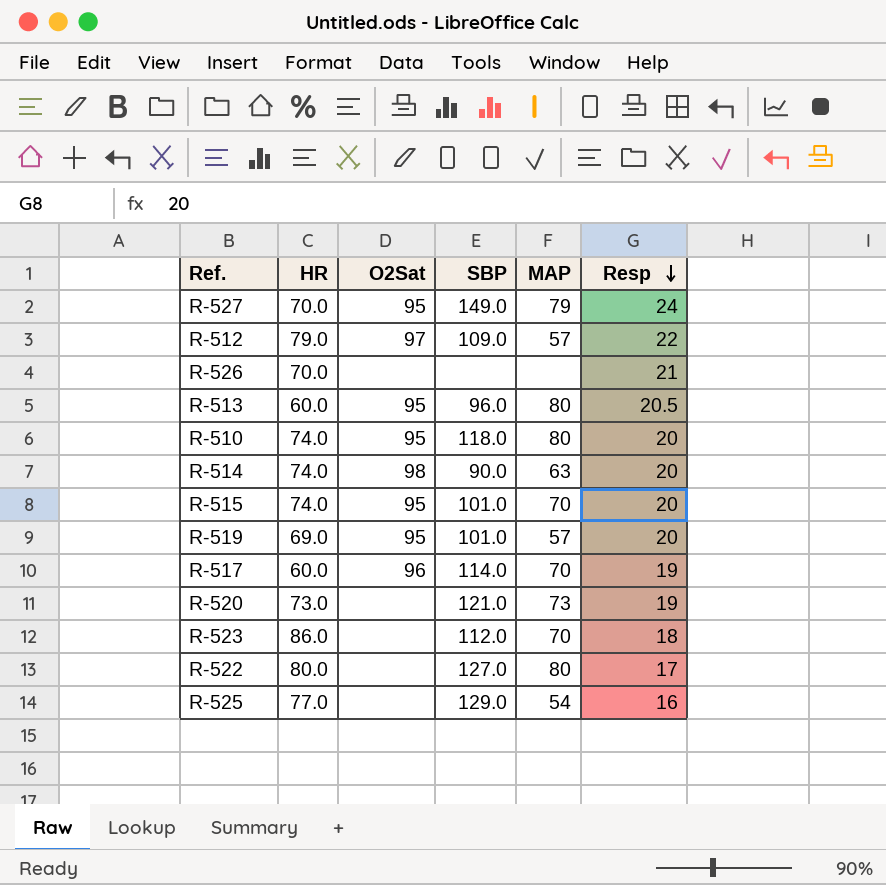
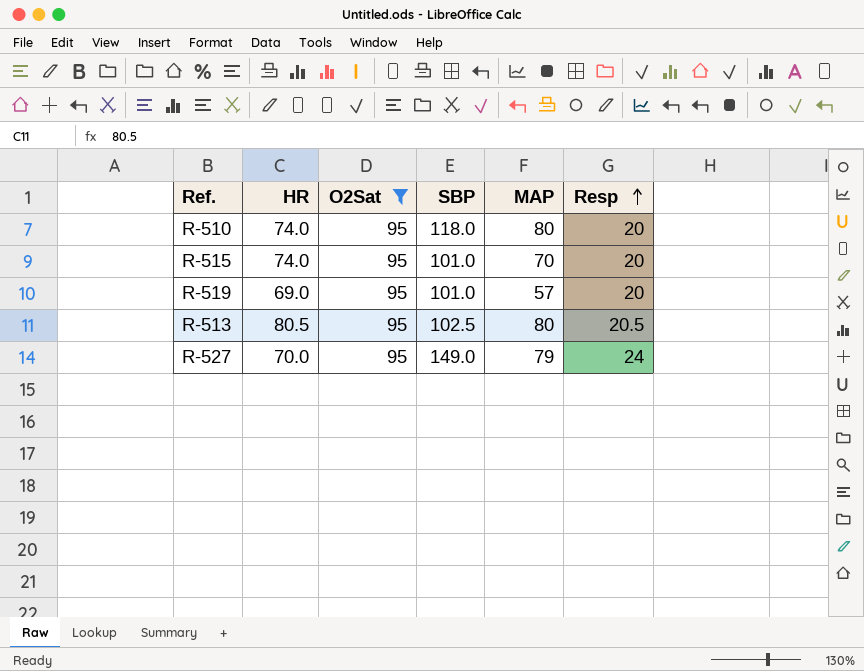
filter: none -> O2Sat = 95
row order: Resp descending -> Resp ascending
R-513 | HR: 60.0 -> 80.5
R-513 | SBP: 96.0 -> 102.5

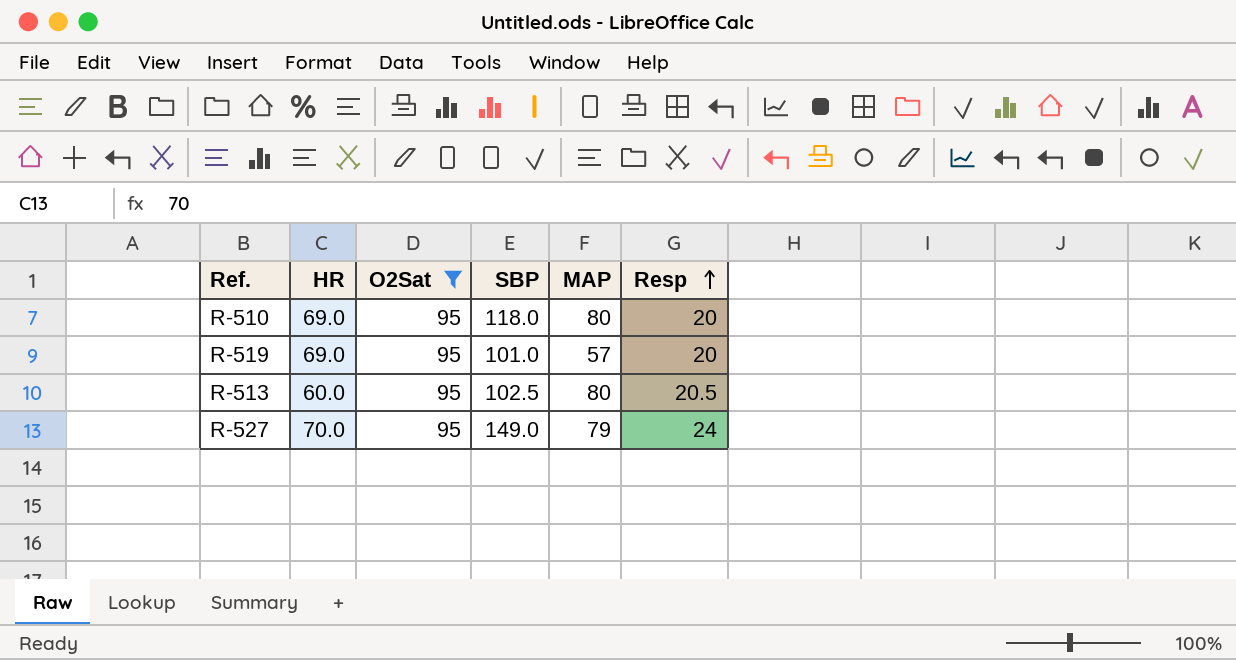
row R-515: 74.0 | 95 | 101.0 | 70 | 20 -> none
R-510 | HR: 74.0 -> 69.0
R-513 | HR: 80.5 -> 60.0

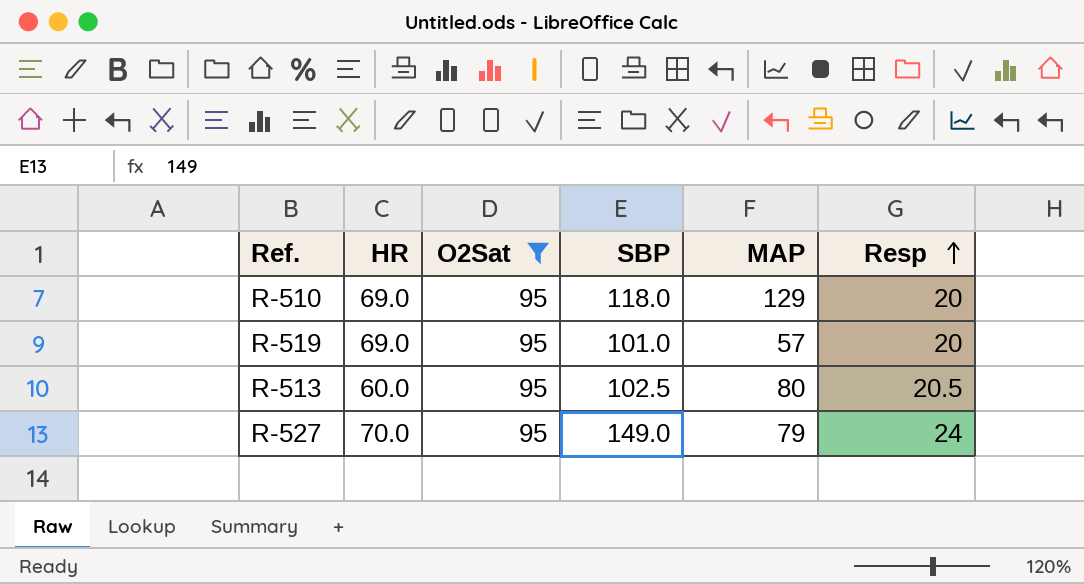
R-510 | MAP: 80 -> 129

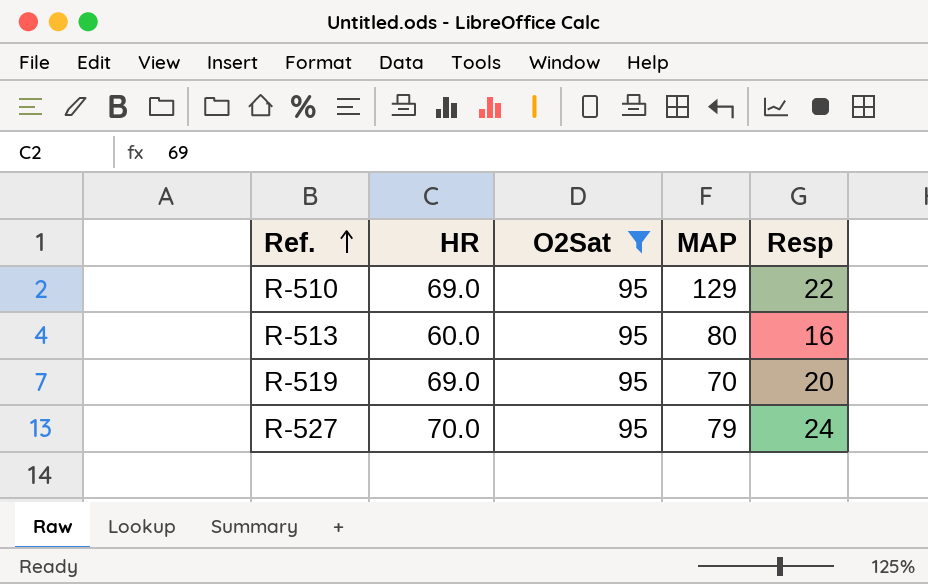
row order: Resp ascending -> Ref. ascending
column SBP | position: 4 -> none
R-510 | Resp: 20 -> 22
R-513 | Resp: 20.5 -> 16
R-519 | MAP: 57 -> 70

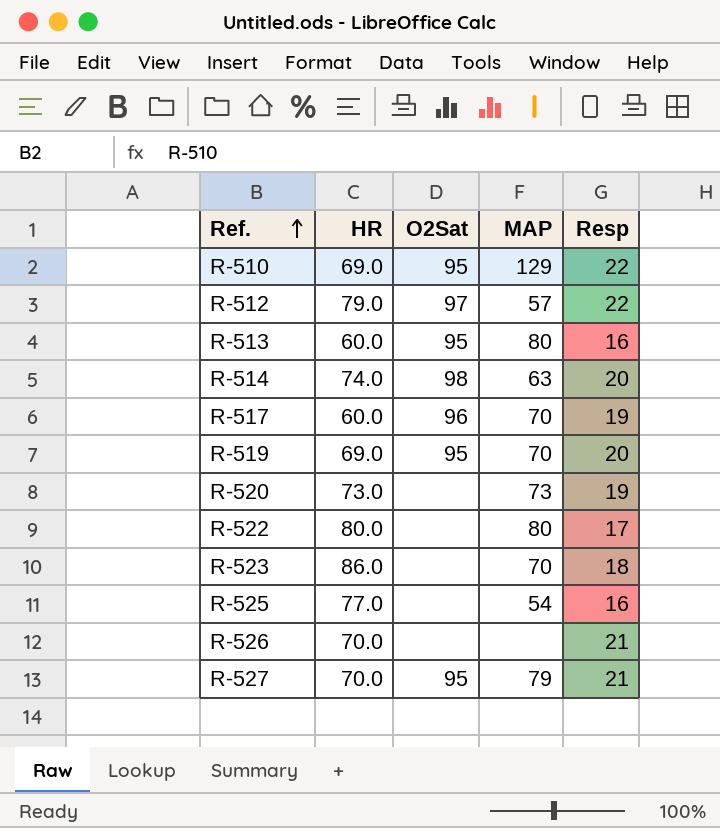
filter: O2Sat = 95 -> none
R-527 | Resp: 24 -> 21

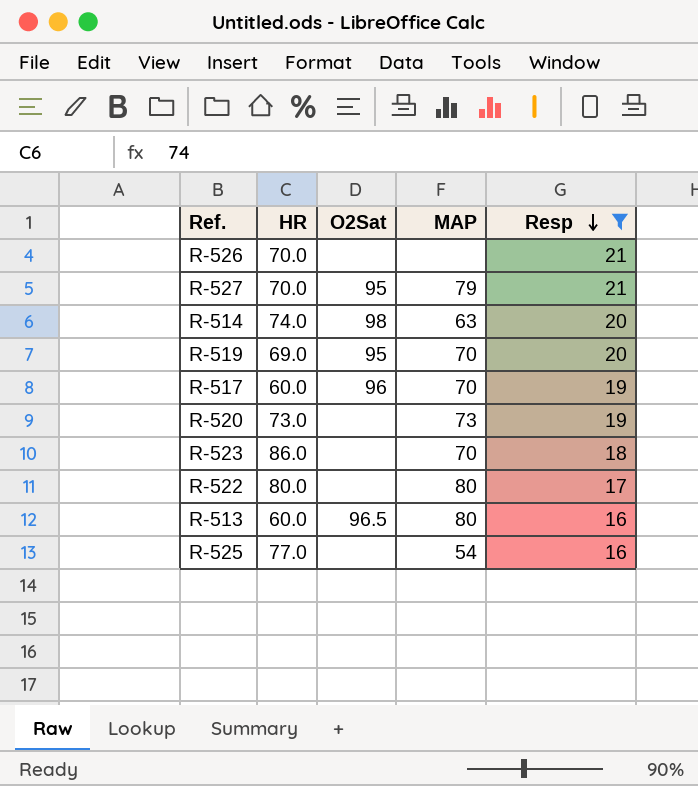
filter: none -> Resp != 22
row order: Ref. ascending -> Resp descending
R-513 | O2Sat: 95 -> 96.5

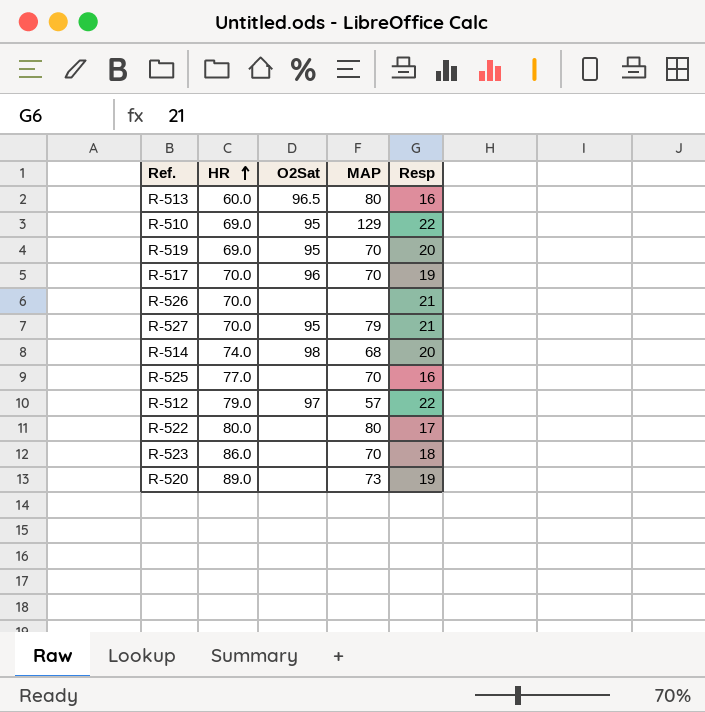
filter: Resp != 22 -> none
row order: Resp descending -> HR ascending
R-517 | HR: 60.0 -> 70.0
R-514 | MAP: 63 -> 68
R-525 | MAP: 54 -> 70
R-520 | HR: 73.0 -> 89.0

